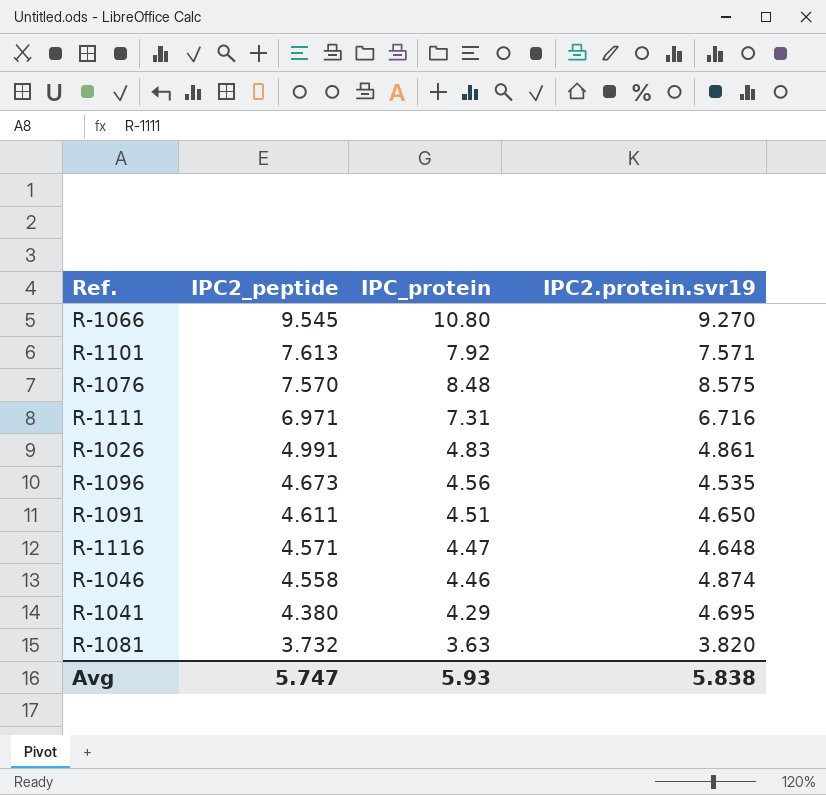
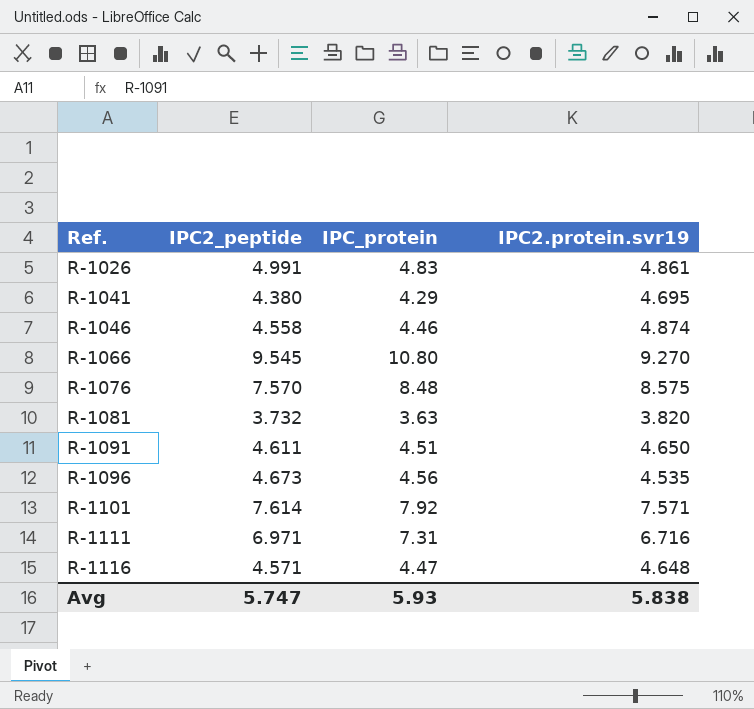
row order: IPC2_peptide descending -> Ref. ascending
R-1101 | IPC2_peptide: 7.613 -> 7.614

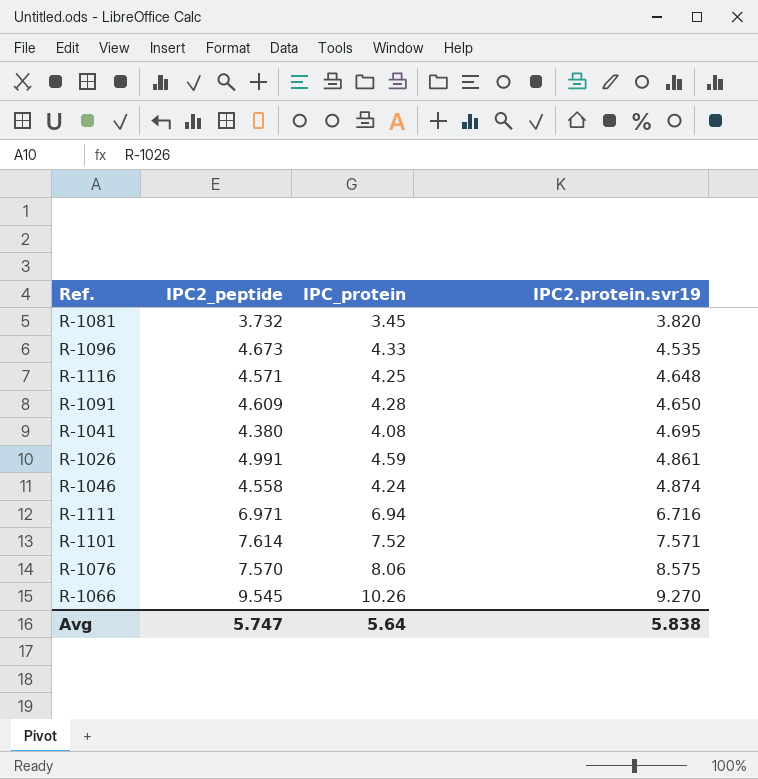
row order: Ref. ascending -> IPC2.protein.svr19 ascending
R-1081 | IPC_protein: 3.63 -> 3.45
R-1096 | IPC_protein: 4.56 -> 4.33
R-1116 | IPC_protein: 4.47 -> 4.25
R-1091 | IPC2_peptide: 4.611 -> 4.609
R-1091 | IPC_protein: 4.51 -> 4.28
R-1041 | IPC_protein: 4.29 -> 4.08
R-1026 | IPC_protein: 4.83 -> 4.59
R-1046 | IPC_protein: 4.46 -> 4.24
R-1111 | IPC_protein: 7.31 -> 6.94
R-1101 | IPC_protein: 7.92 -> 7.52
R-1076 | IPC_protein: 8.48 -> 8.06
R-1066 | IPC_protein: 10.80 -> 10.26
Avg | IPC_protein: 5.93 -> 5.64

